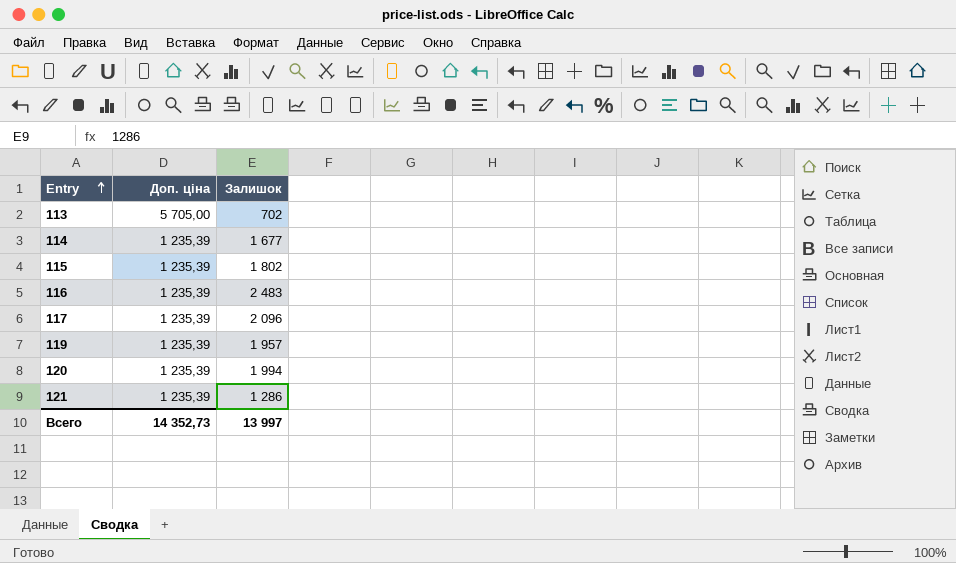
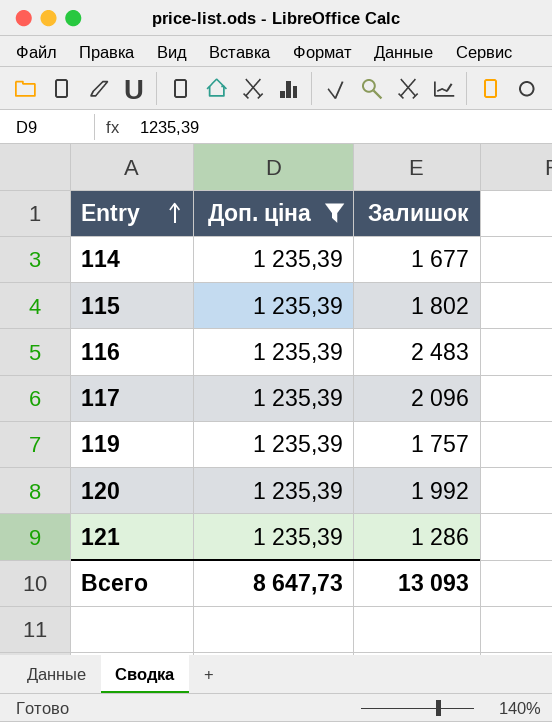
filter: none -> Доп. ціна = 1 235,39
119 | Залишок: 1 957 -> 1 757
120 | Залишок: 1 994 -> 1 992
Всего | Доп. ціна: 14 352,73 -> 8 647,73
Всего | Залишок: 13 997 -> 13 093

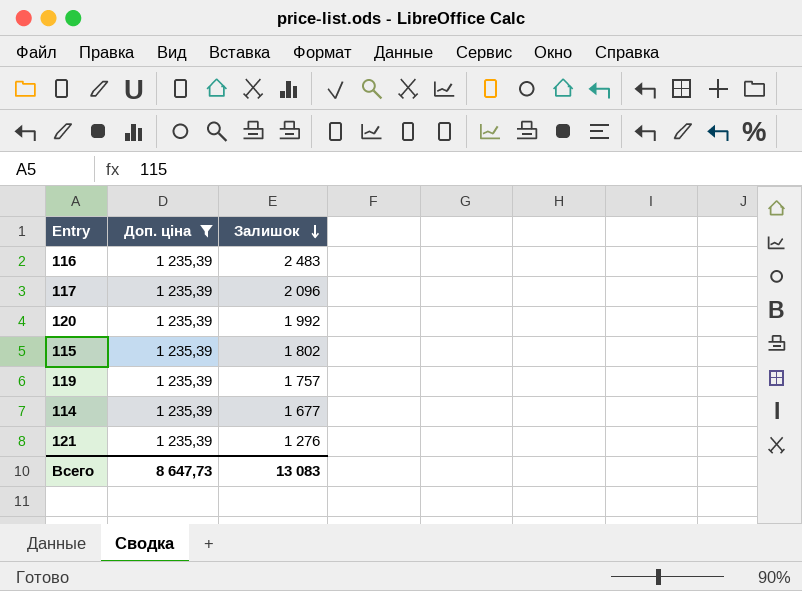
row order: Entry ascending -> Залишок descending
121 | Залишок: 1 286 -> 1 276
Всего | Залишок: 13 093 -> 13 083

